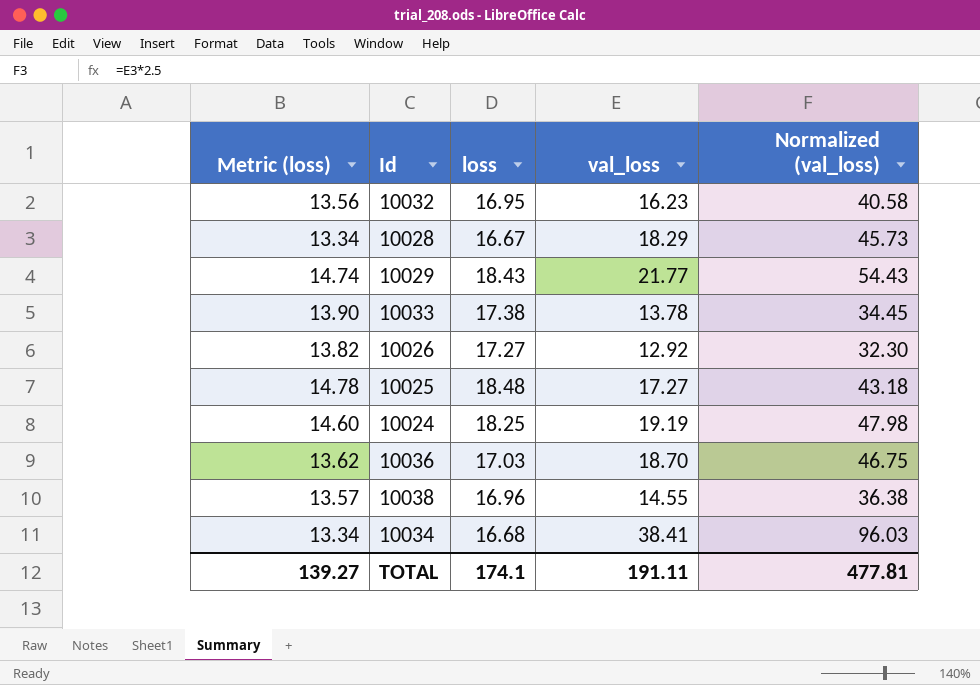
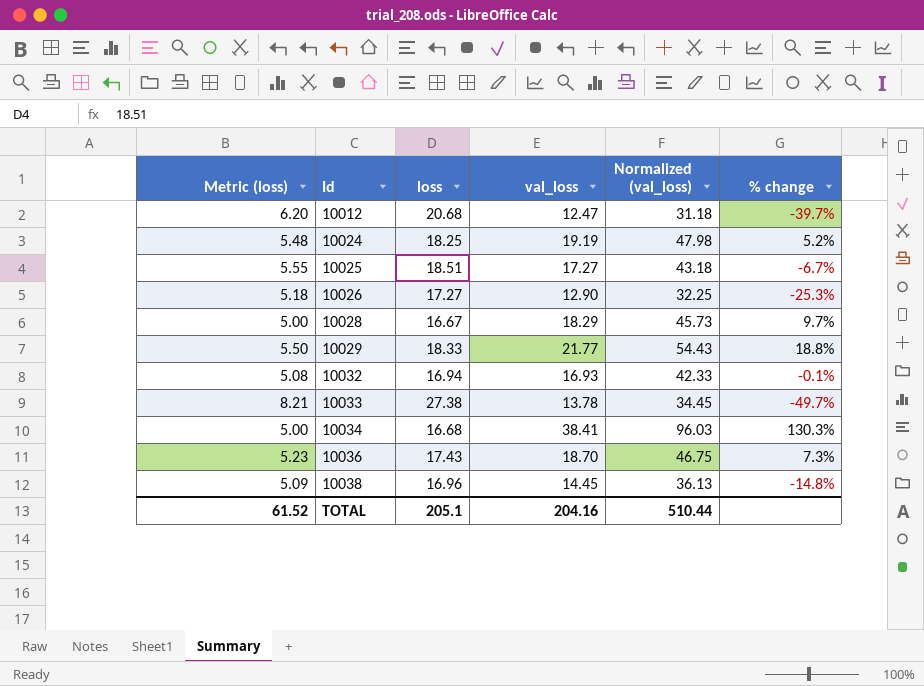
row order: none -> Id ascending
column Metric (loss) | formula: [loss] * 0.8 -> [loss] * 0.3
column % change | formula: none -> ([val_loss] - [loss]) / [loss]
row 10012: none -> 6.20 | 20.68 | 12.47 | 31.18 | -39.7%
10025 | loss: 18.48 -> 18.51
10026 | val_loss: 12.92 -> 12.90
10026 | Normalized (val_loss): 32.30 -> 32.25
10029 | loss: 18.43 -> 18.33
10032 | loss: 16.95 -> 16.94
10032 | val_loss: 16.23 -> 16.93
10032 | Normalized (val_loss): 40.58 -> 42.33
10033 | loss: 17.38 -> 27.38
10036 | loss: 17.03 -> 17.43
10038 | val_loss: 14.55 -> 14.45
10038 | Normalized (val_loss): 36.38 -> 36.13
TOTAL | Metric (loss): 139.27 -> 61.52
TOTAL | loss: 174.1 -> 205.1
TOTAL | val_loss: 191.11 -> 204.16
TOTAL | Normalized (val_loss): 477.81 -> 510.44

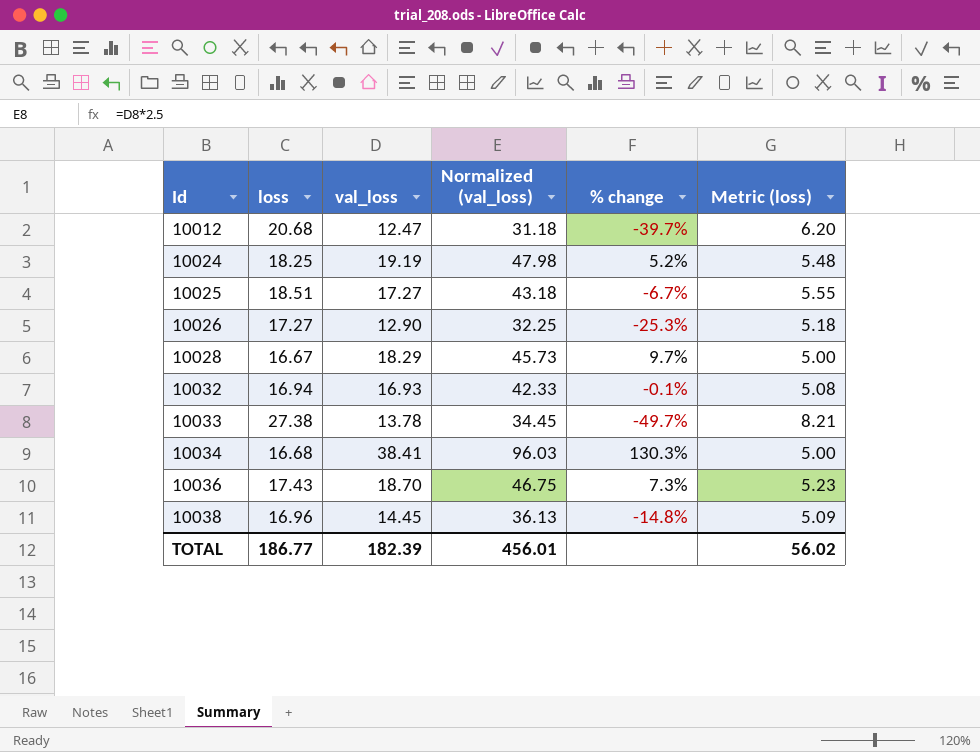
column Metric (loss) | position: 1 -> 6
row 10029: 5.50 | 18.33 | 21.77 | 54.43 | 18.8% -> none
TOTAL | loss: 205.1 -> 186.77
TOTAL | val_loss: 204.16 -> 182.39
TOTAL | Normalized (val_loss): 510.44 -> 456.01
TOTAL | Metric (loss): 61.52 -> 56.02

